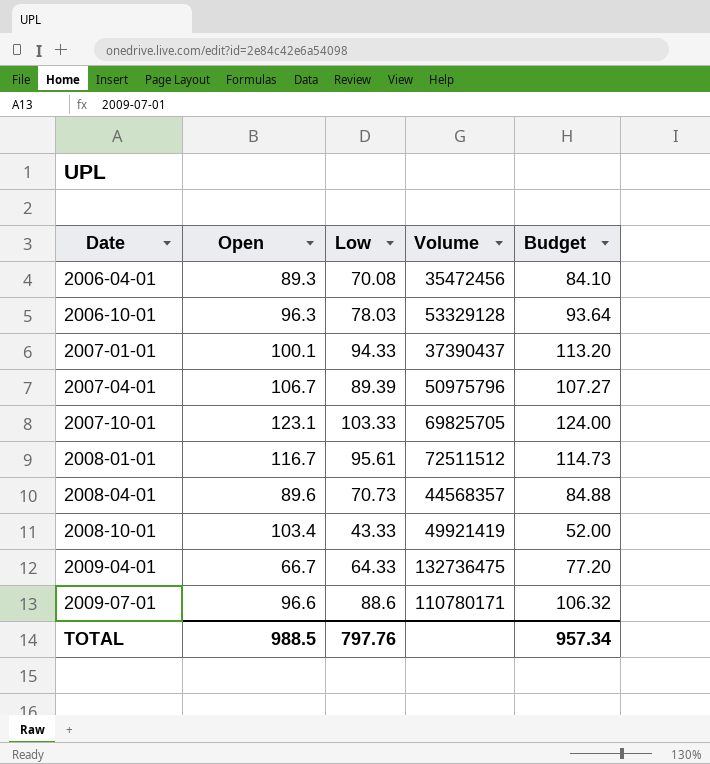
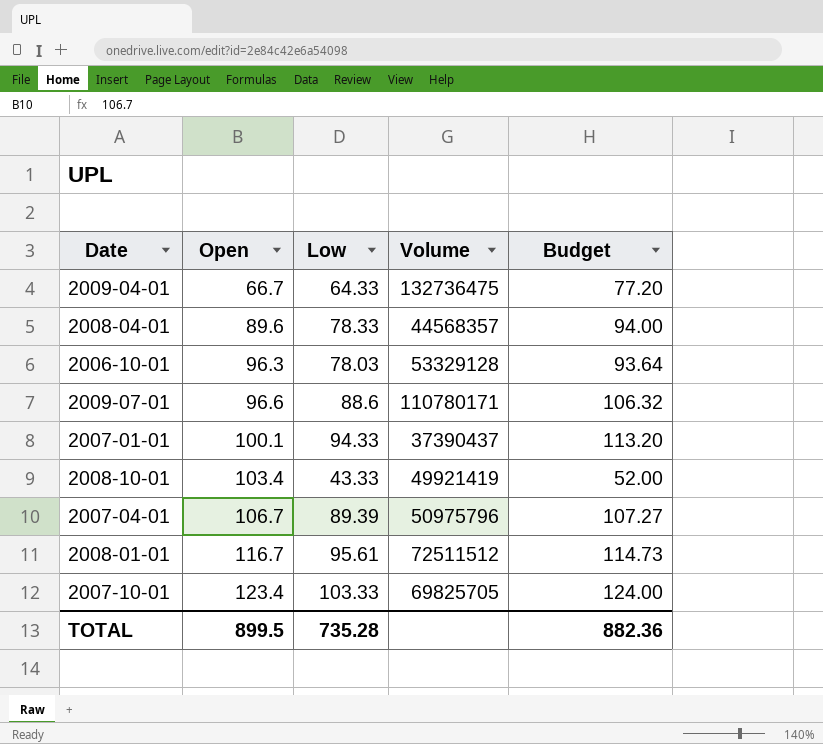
row order: Date ascending -> Open ascending
row 2006-04-01: 89.3 | 70.08 | 35472456 | 84.10 -> none
2008-04-01 | Low: 70.73 -> 78.33
2008-04-01 | Budget: 84.88 -> 94.00
2007-10-01 | Open: 123.1 -> 123.4
TOTAL | Open: 988.5 -> 899.5
TOTAL | Low: 797.76 -> 735.28
TOTAL | Budget: 957.34 -> 882.36

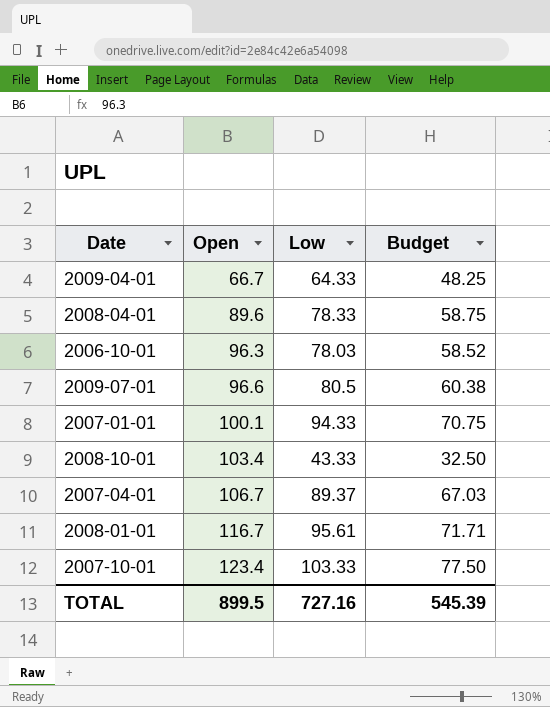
column Volume | position: 4 -> none
column Budget | formula: [Low] * 1.2 -> [Low] * 0.75
2009-07-01 | Low: 88.6 -> 80.5
2007-04-01 | Low: 89.39 -> 89.37
TOTAL | Low: 735.28 -> 727.16
TOTAL | Budget: 882.36 -> 545.39

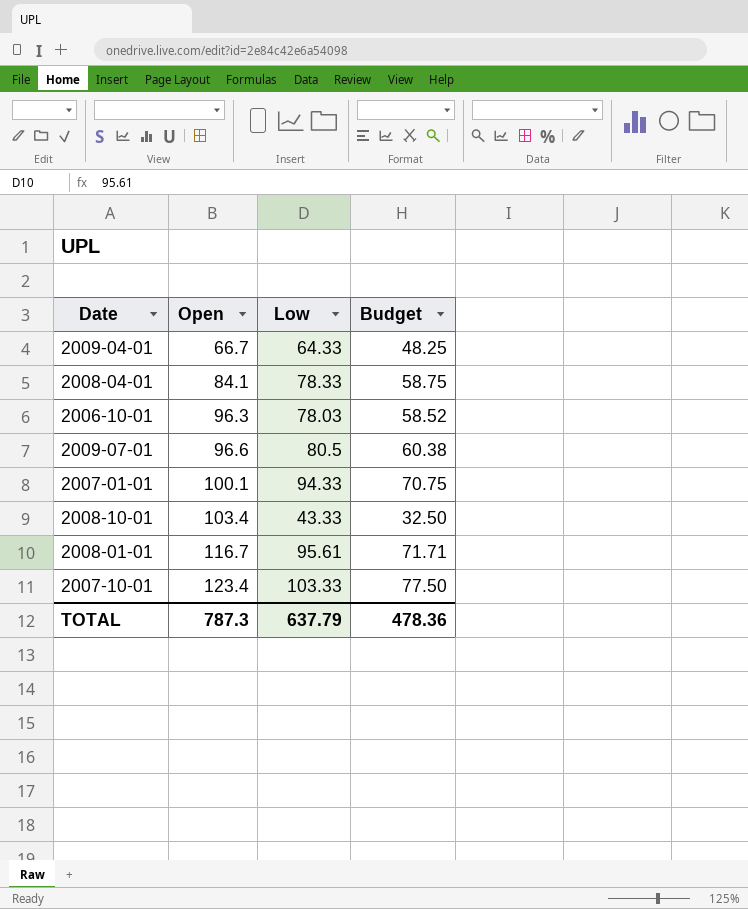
row 2007-04-01: 106.7 | 89.37 | 67.03 -> none
2008-04-01 | Open: 89.6 -> 84.1
TOTAL | Open: 899.5 -> 787.3
TOTAL | Low: 727.16 -> 637.79
TOTAL | Budget: 545.39 -> 478.36

